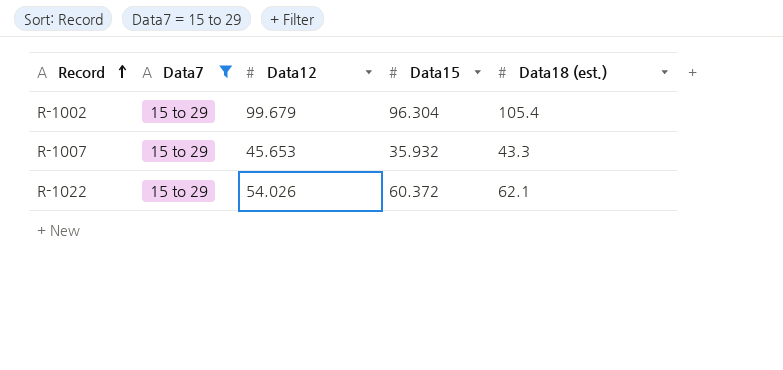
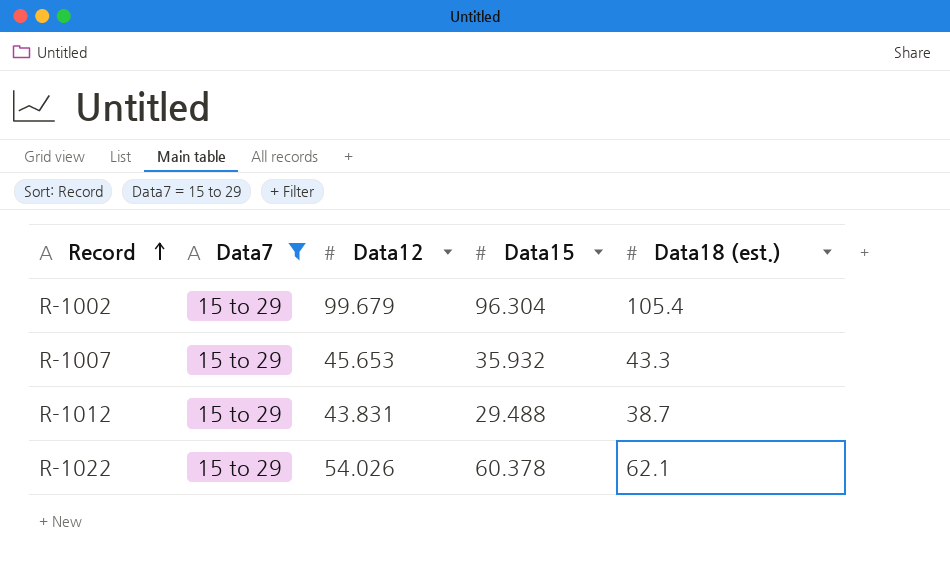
row R-1012: none -> 15 to 29 | 43.831 | 29.488 | 38.7
R-1022 | Data15: 60.372 -> 60.378

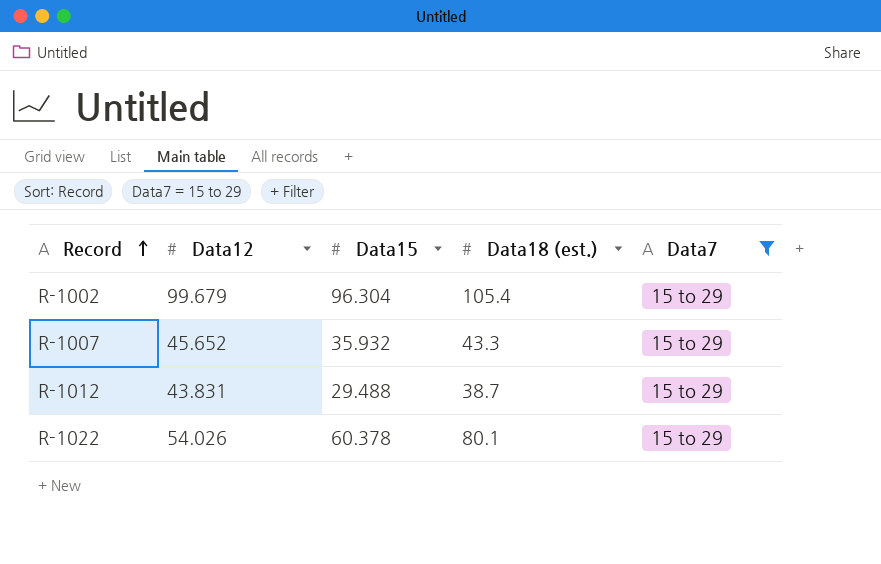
column Data7 | position: 2 -> 5
R-1007 | Data12: 45.653 -> 45.652
R-1022 | Data18 (est.): 62.1 -> 80.1

